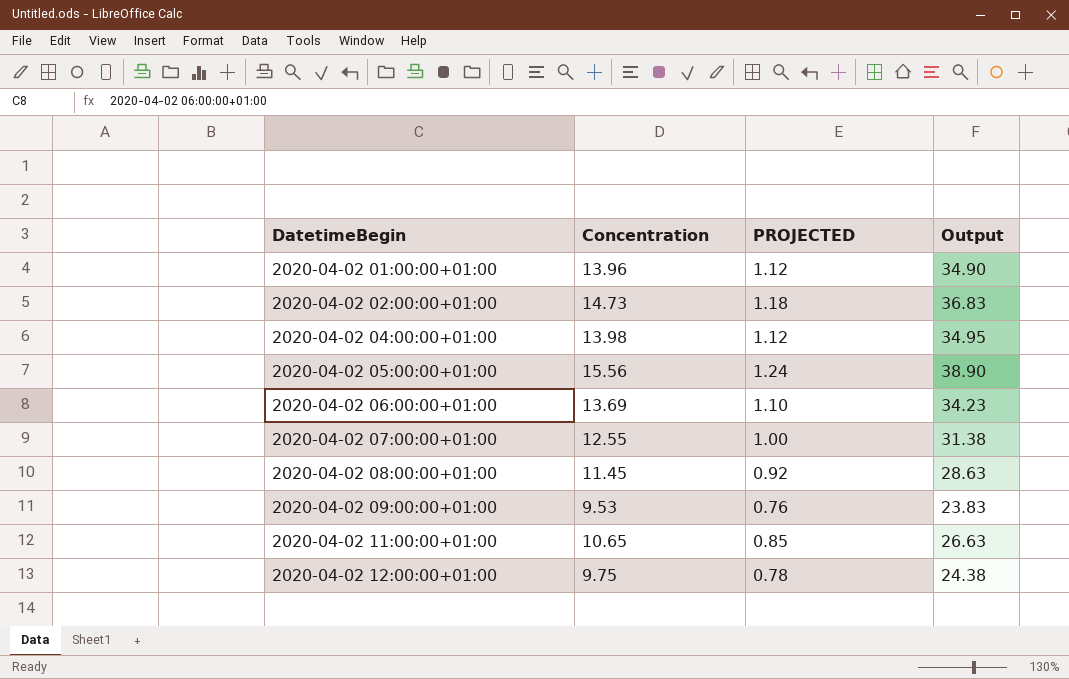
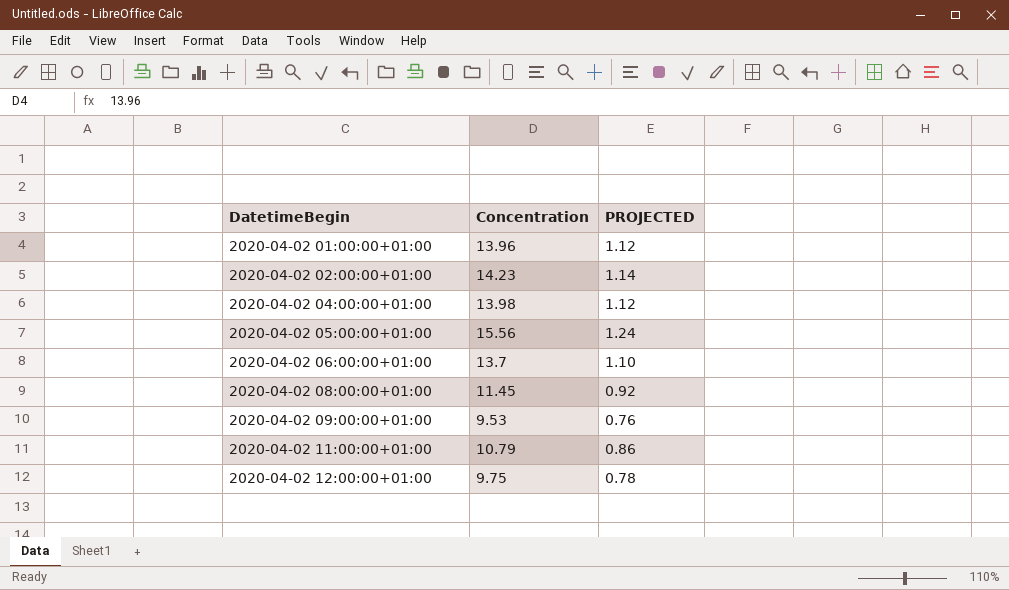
column Output | formula: [Concentration] * 2.5 -> none
row 2020-04-02 07:00:00+01:00: 12.55 | 1.00 | 31.38 -> none
2020-04-02 02:00:00+01:00 | Concentration: 14.73 -> 14.23
2020-04-02 02:00:00+01:00 | PROJECTED: 1.18 -> 1.14
2020-04-02 06:00:00+01:00 | Concentration: 13.69 -> 13.7
2020-04-02 11:00:00+01:00 | Concentration: 10.65 -> 10.79
2020-04-02 11:00:00+01:00 | PROJECTED: 0.85 -> 0.86

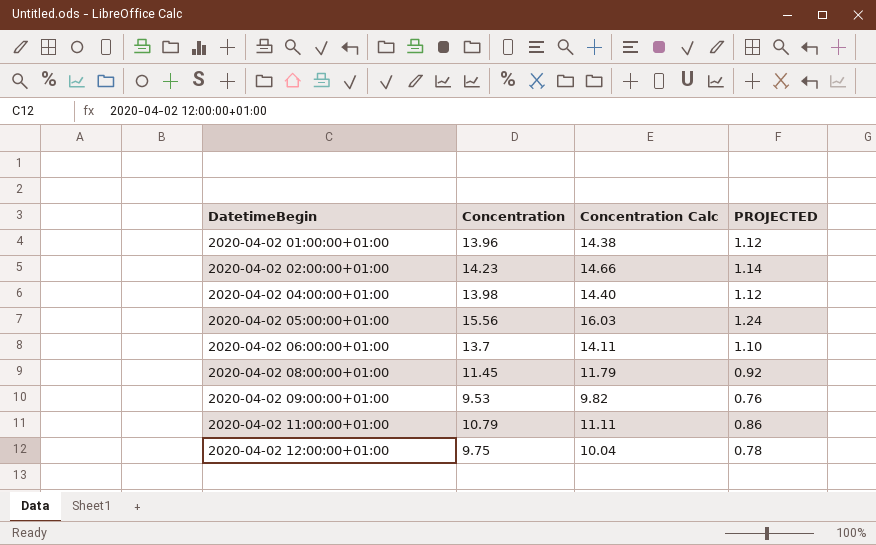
column Concentration Calc | formula: none -> [Concentration] * 1.03

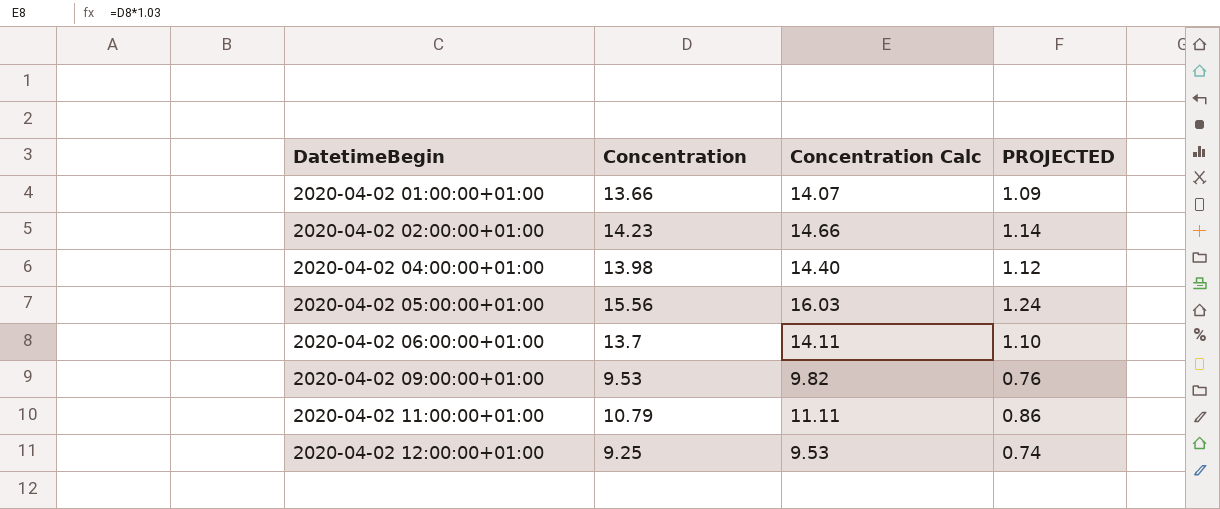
row 2020-04-02 08:00:00+01:00: 11.45 | 11.79 | 0.92 -> none
2020-04-02 01:00:00+01:00 | Concentration: 13.96 -> 13.66
2020-04-02 01:00:00+01:00 | Concentration Calc: 14.38 -> 14.07
2020-04-02 01:00:00+01:00 | PROJECTED: 1.12 -> 1.09
2020-04-02 12:00:00+01:00 | Concentration: 9.75 -> 9.25
2020-04-02 12:00:00+01:00 | Concentration Calc: 10.04 -> 9.53
2020-04-02 12:00:00+01:00 | PROJECTED: 0.78 -> 0.74

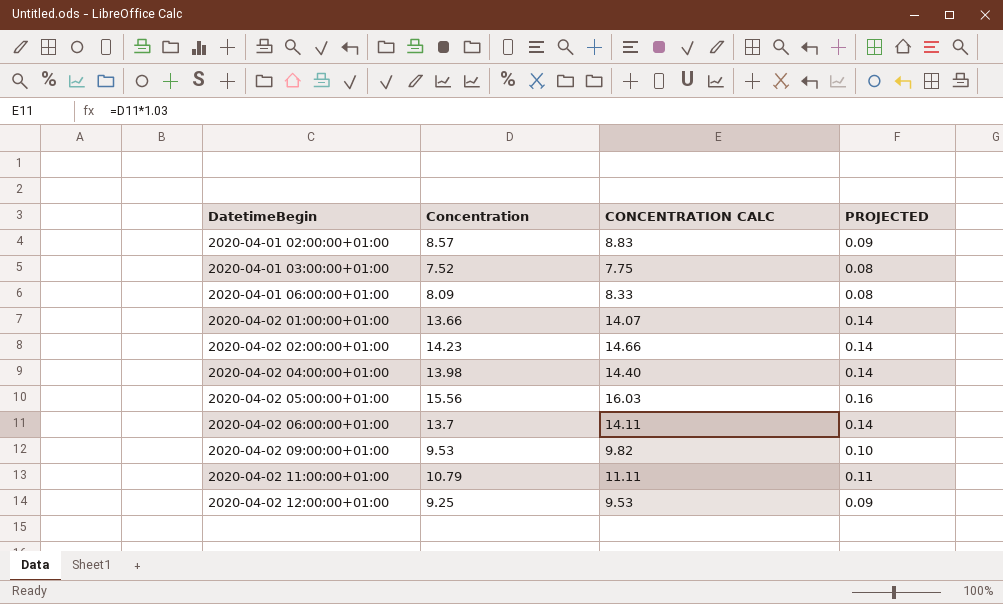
column name: Concentration Calc -> CONCENTRATION CALC
column PROJECTED | formula: [Concentration] * 0.08 -> [Concentration] * 0.01
row 2020-04-01 02:00:00+01:00: none -> 8.57 | 8.83 | 0.09
row 2020-04-01 03:00:00+01:00: none -> 7.52 | 7.75 | 0.08
row 2020-04-01 06:00:00+01:00: none -> 8.09 | 8.33 | 0.08

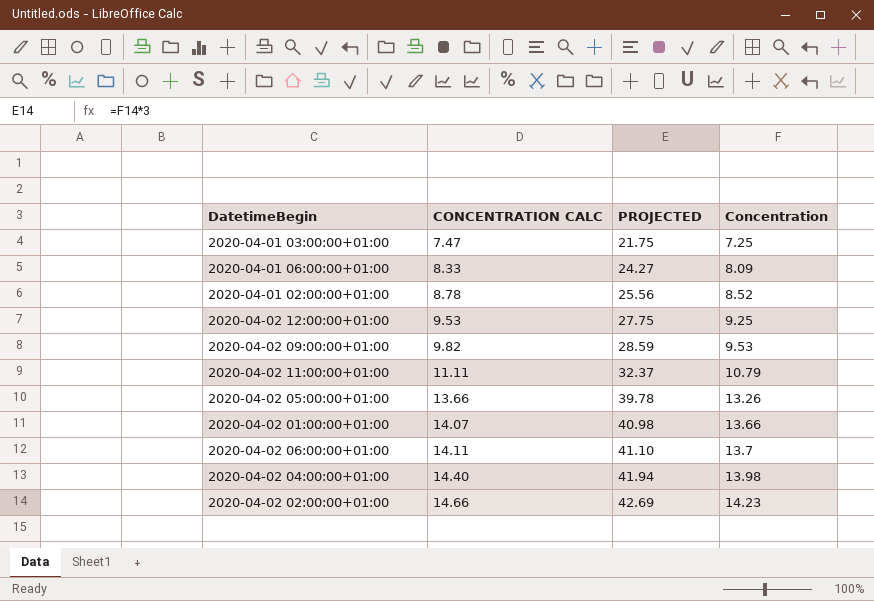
row order: DatetimeBegin ascending -> CONCENTRATION CALC ascending
column PROJECTED | formula: [Concentration] * 0.01 -> [Concentration] * 3
column Concentration | position: 2 -> 4
2020-04-01 03:00:00+01:00 | CONCENTRATION CALC: 7.75 -> 7.47
2020-04-01 03:00:00+01:00 | Concentration: 7.52 -> 7.25
2020-04-01 02:00:00+01:00 | CONCENTRATION CALC: 8.83 -> 8.78
2020-04-01 02:00:00+01:00 | Concentration: 8.57 -> 8.52
2020-04-02 05:00:00+01:00 | CONCENTRATION CALC: 16.03 -> 13.66
2020-04-02 05:00:00+01:00 | Concentration: 15.56 -> 13.26

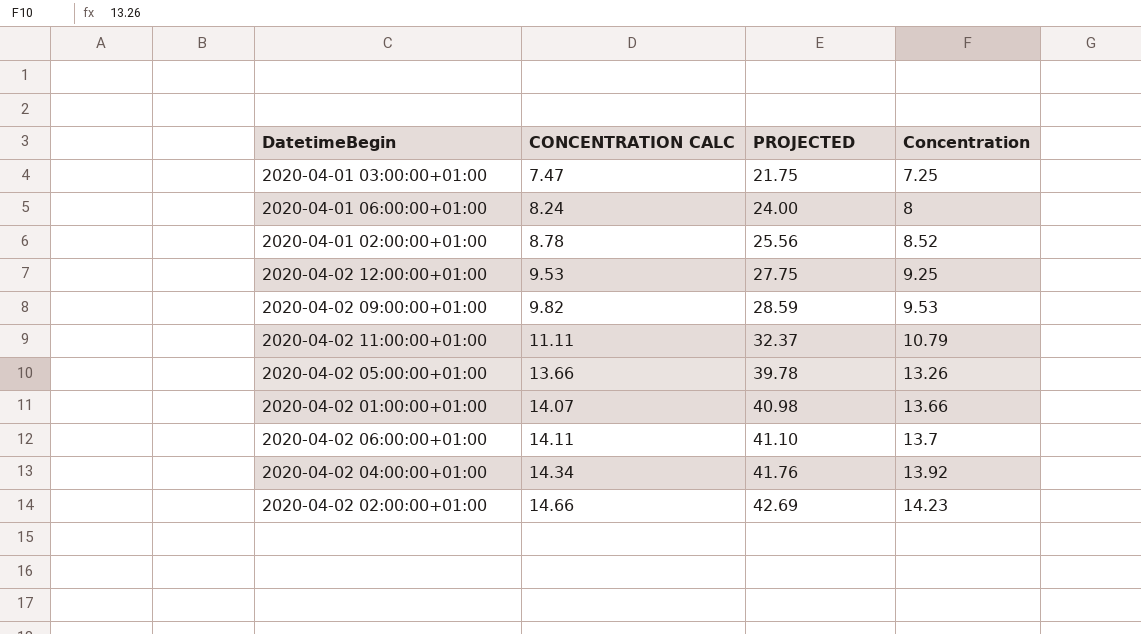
2020-04-01 06:00:00+01:00 | CONCENTRATION CALC: 8.33 -> 8.24
2020-04-01 06:00:00+01:00 | PROJECTED: 24.27 -> 24.00
2020-04-01 06:00:00+01:00 | Concentration: 8.09 -> 8
2020-04-02 04:00:00+01:00 | CONCENTRATION CALC: 14.40 -> 14.34
2020-04-02 04:00:00+01:00 | PROJECTED: 41.94 -> 41.76
2020-04-02 04:00:00+01:00 | Concentration: 13.98 -> 13.92

